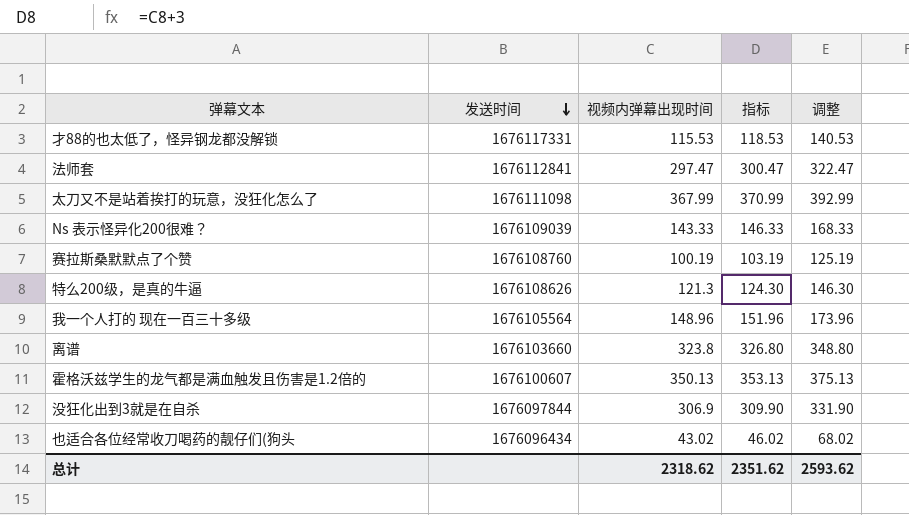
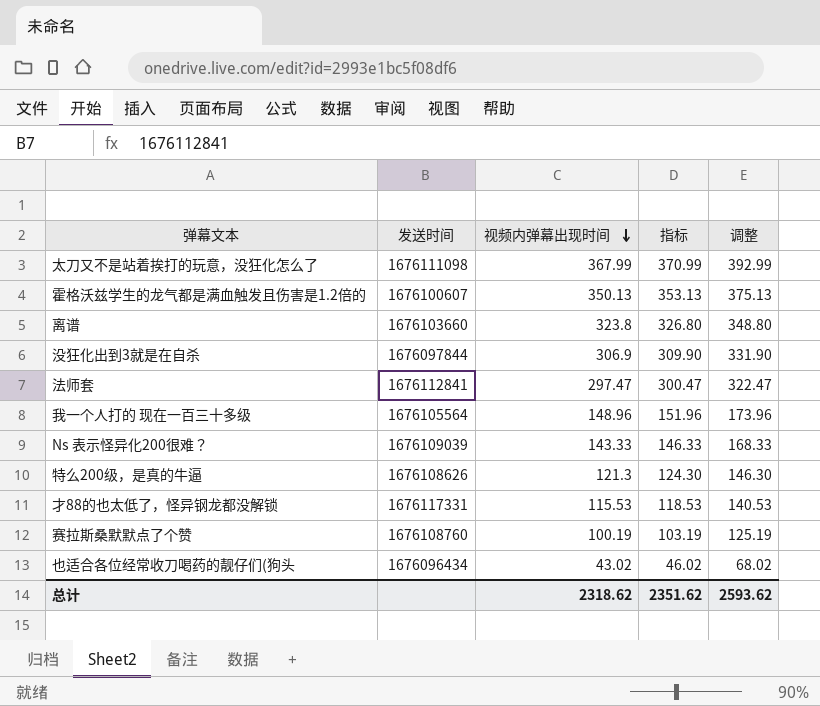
row order: 发送时间 descending -> 视频内弹幕出现时间 descending

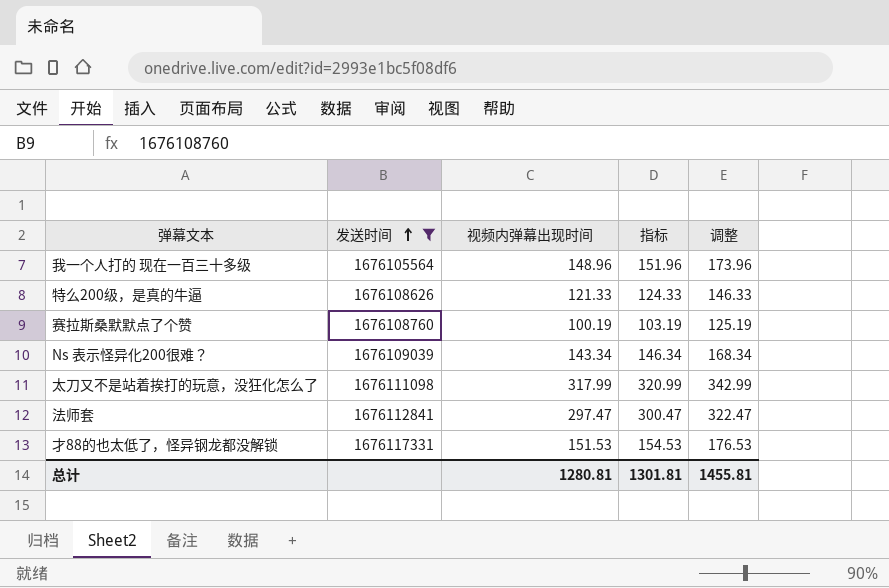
filter: none -> 发送时间 >= 1676105564
row order: 视频内弹幕出现时间 descending -> 发送时间 ascending
特么200级，是真的牛逼 | 视频内弹幕出现时间: 121.3 -> 121.33
特么200级，是真的牛逼 | 指标: 124.30 -> 124.33
特么200级，是真的牛逼 | 调整: 146.30 -> 146.33
Ns 表示怪异化200很难？ | 视频内弹幕出现时间: 143.33 -> 143.34
Ns 表示怪异化200很难？ | 指标: 146.33 -> 146.34
Ns 表示怪异化200很难？ | 调整: 168.33 -> 168.34
太刀又不是站着挨打的玩意，没狂化怎么了 | 视频内弹幕出现时间: 367.99 -> 317.99
太刀又不是站着挨打的玩意，没狂化怎么了 | 指标: 370.99 -> 320.99
太刀又不是站着挨打的玩意，没狂化怎么了 | 调整: 392.99 -> 342.99
才88的也太低了，怪异钢龙都没解锁 | 视频内弹幕出现时间: 115.53 -> 151.53
才88的也太低了，怪异钢龙都没解锁 | 指标: 118.53 -> 154.53
才88的也太低了，怪异钢龙都没解锁 | 调整: 140.53 -> 176.53
总计 | 视频内弹幕出现时间: 2318.62 -> 1280.81
总计 | 指标: 2351.62 -> 1301.81
总计 | 调整: 2593.62 -> 1455.81

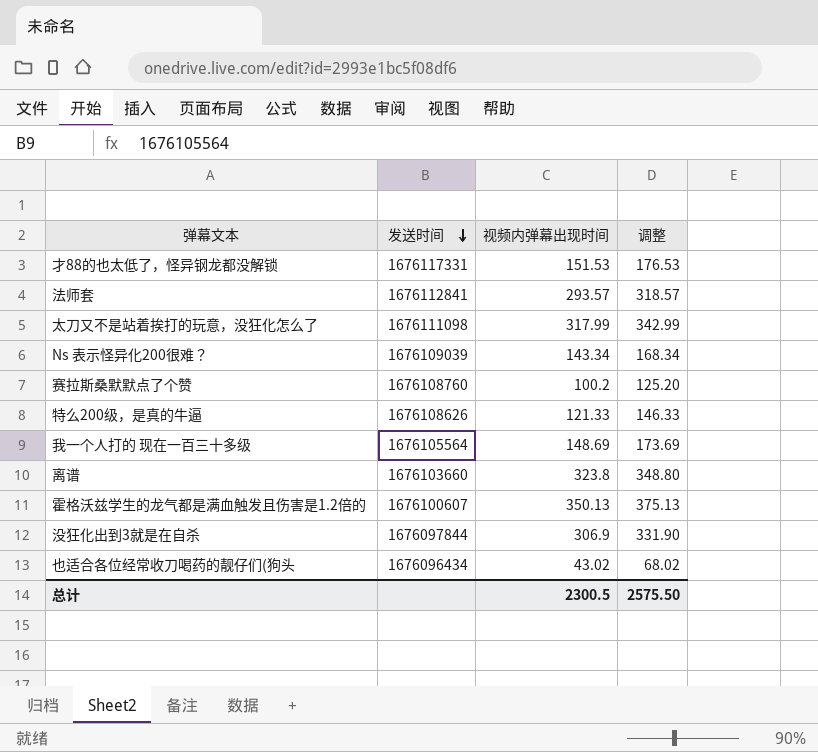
filter: 发送时间 >= 1676105564 -> none
row order: 发送时间 ascending -> 发送时间 descending
column 指标 | formula: [视频内弹幕出现时间] + 3 -> none
法师套 | 视频内弹幕出现时间: 297.47 -> 293.57
法师套 | 调整: 322.47 -> 318.57
赛拉斯桑默默点了个赞 | 视频内弹幕出现时间: 100.19 -> 100.2
赛拉斯桑默默点了个赞 | 调整: 125.19 -> 125.20
我一个人打的 现在一百三十多级 | 视频内弹幕出现时间: 148.96 -> 148.69
我一个人打的 现在一百三十多级 | 调整: 173.96 -> 173.69
总计 | 视频内弹幕出现时间: 1280.81 -> 2300.5
总计 | 调整: 1455.81 -> 2575.50

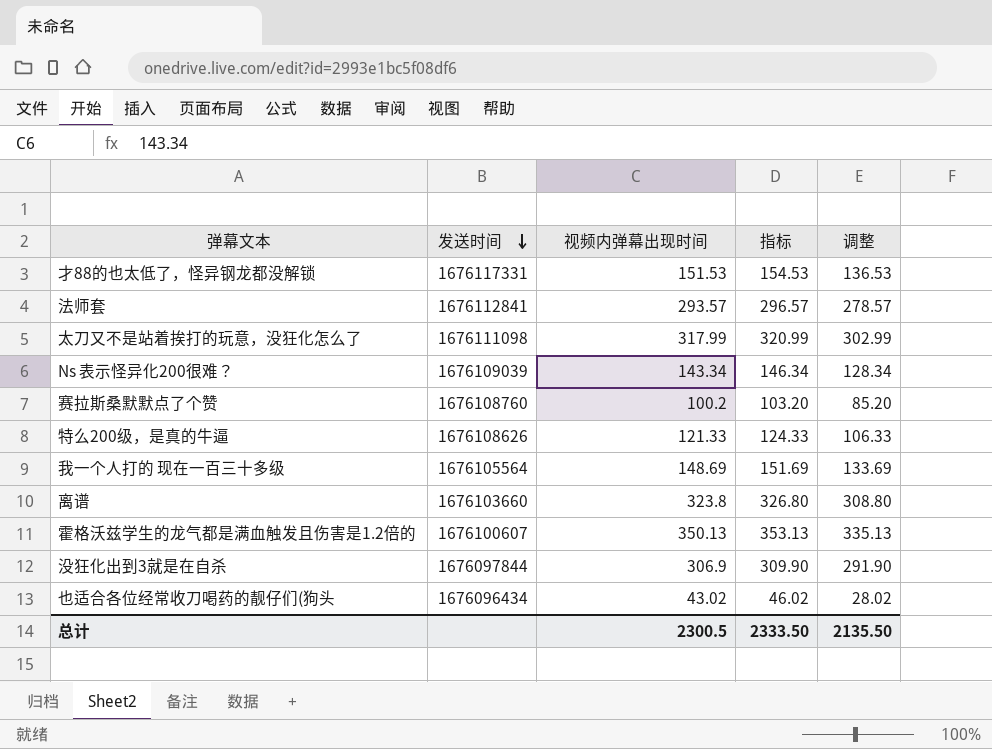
column 指标 | formula: none -> [视频内弹幕出现时间] + 3
column 调整 | formula: [视频内弹幕出现时间] + 25 -> [视频内弹幕出现时间] - 15
总计 | 调整: 2575.50 -> 2135.50

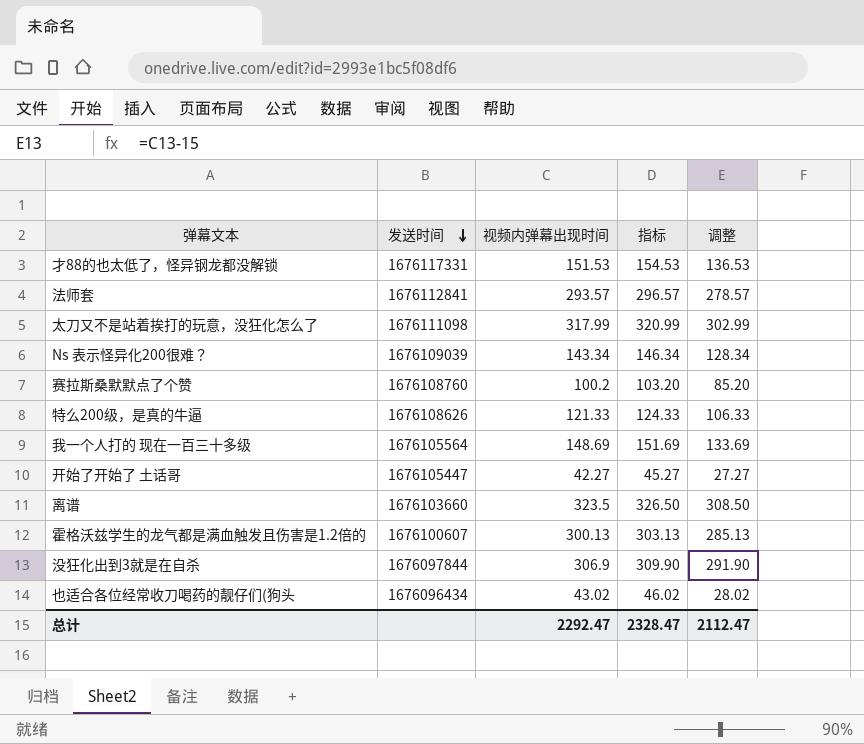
row 开始了开始了 土话哥: none -> 1676105447 | 42.27 | 45.27 | 27.27
离谱 | 视频内弹幕出现时间: 323.8 -> 323.5
离谱 | 指标: 326.80 -> 326.50
离谱 | 调整: 308.80 -> 308.50
霍格沃兹学生的龙气都是满血触发且伤害是1.2倍的 | 视频内弹幕出现时间: 350.13 -> 300.13
霍格沃兹学生的龙气都是满血触发且伤害是1.2倍的 | 指标: 353.13 -> 303.13
霍格沃兹学生的龙气都是满血触发且伤害是1.2倍的 | 调整: 335.13 -> 285.13
总计 | 视频内弹幕出现时间: 2300.5 -> 2292.47
总计 | 指标: 2333.50 -> 2328.47
总计 | 调整: 2135.50 -> 2112.47

